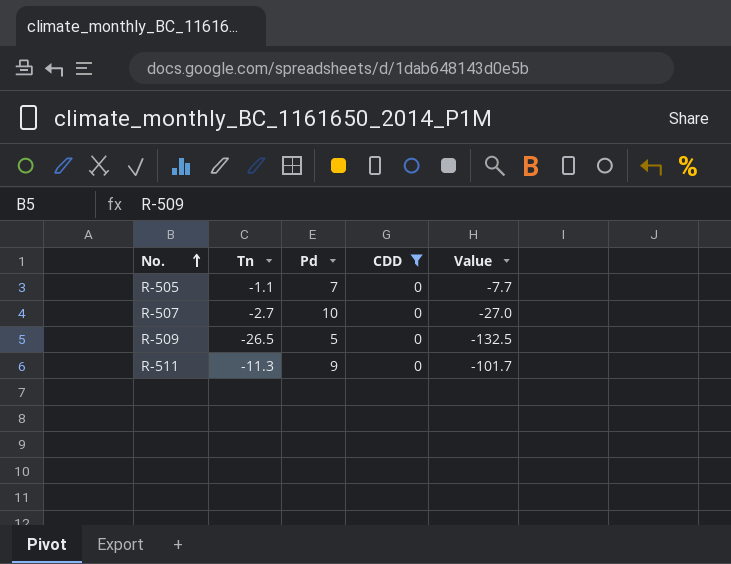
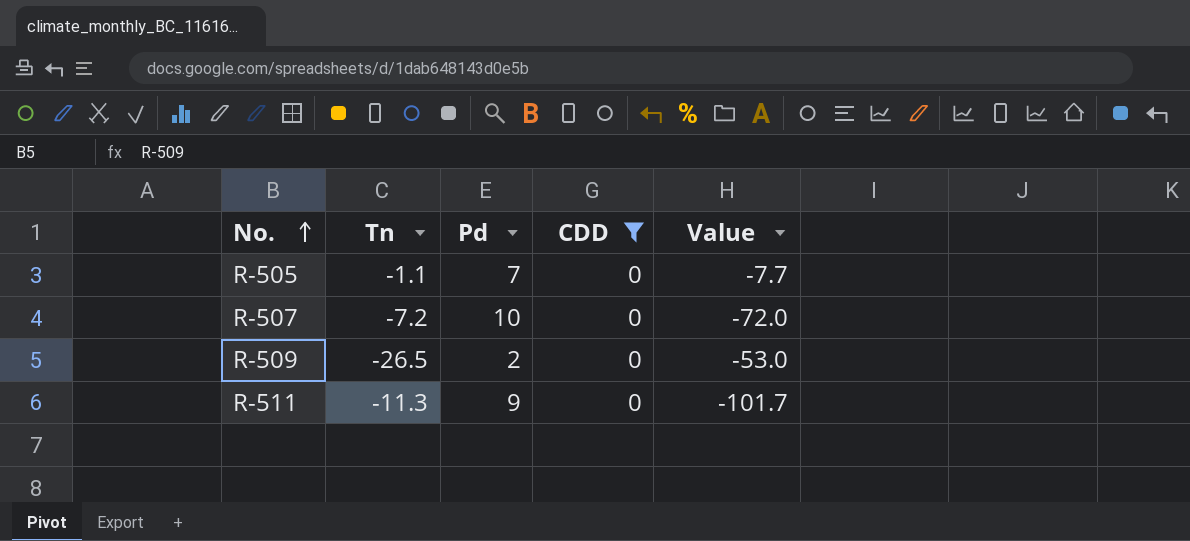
R-507 | Tn: -2.7 -> -7.2
R-507 | Value: -27.0 -> -72.0
R-509 | Pd: 5 -> 2
R-509 | Value: -132.5 -> -53.0

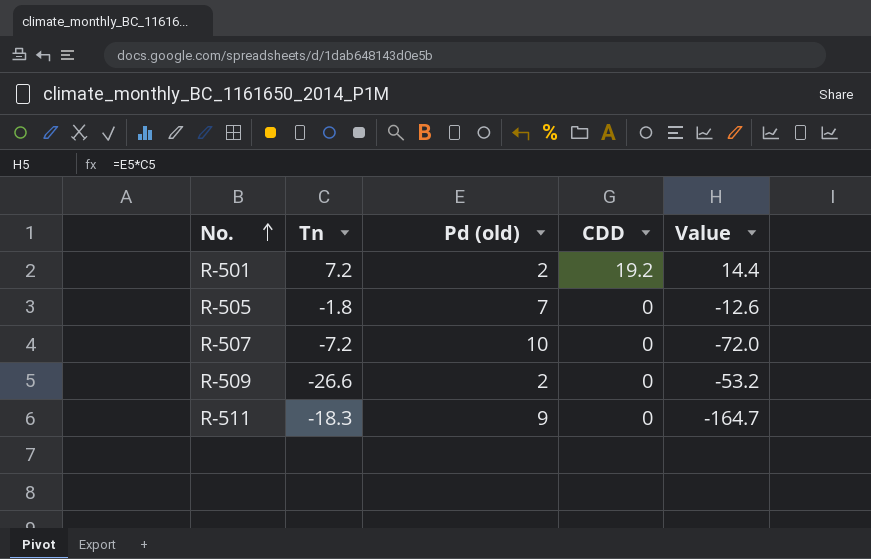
filter: CDD = 0 -> none
column name: Pd -> Pd (old)
R-505 | Tn: -1.1 -> -1.8
R-505 | Value: -7.7 -> -12.6
R-509 | Tn: -26.5 -> -26.6
R-509 | Value: -53.0 -> -53.2
R-511 | Tn: -11.3 -> -18.3
R-511 | Value: -101.7 -> -164.7

